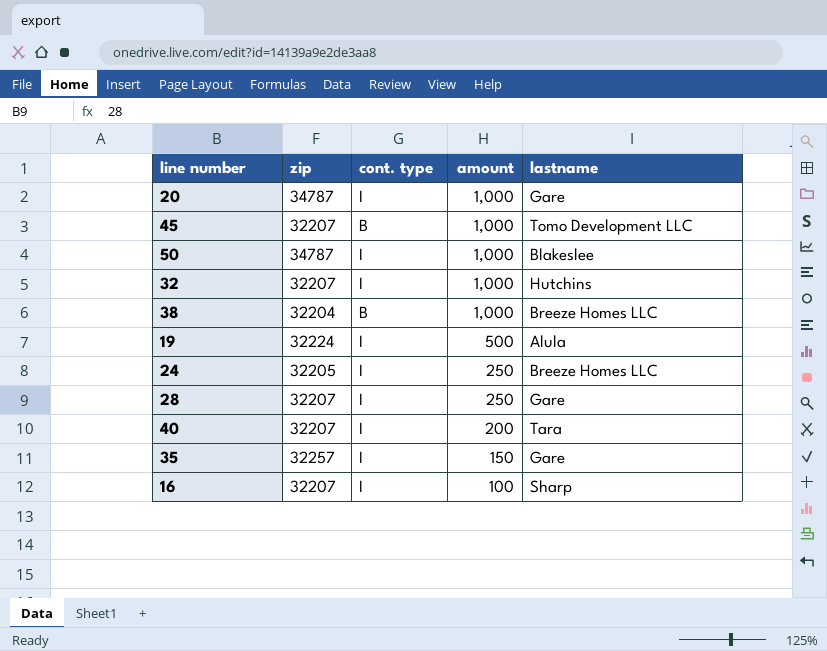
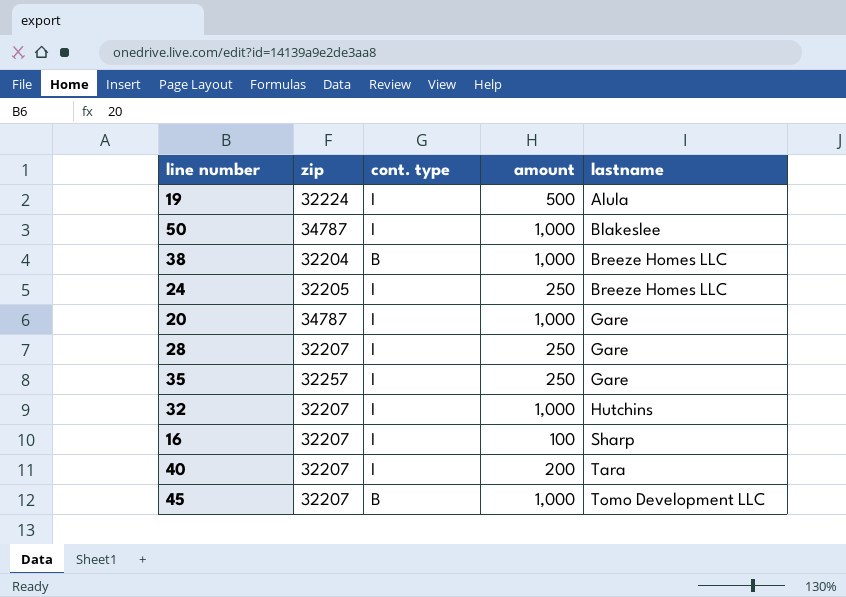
row order: amount descending -> lastname ascending
35 | amount: 150 -> 250

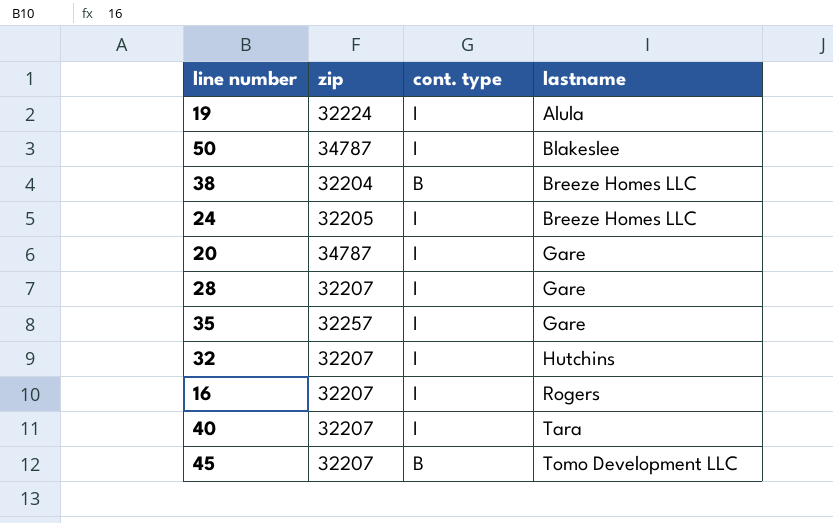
column amount | position: 4 -> none
16 | lastname: Sharp -> Rogers

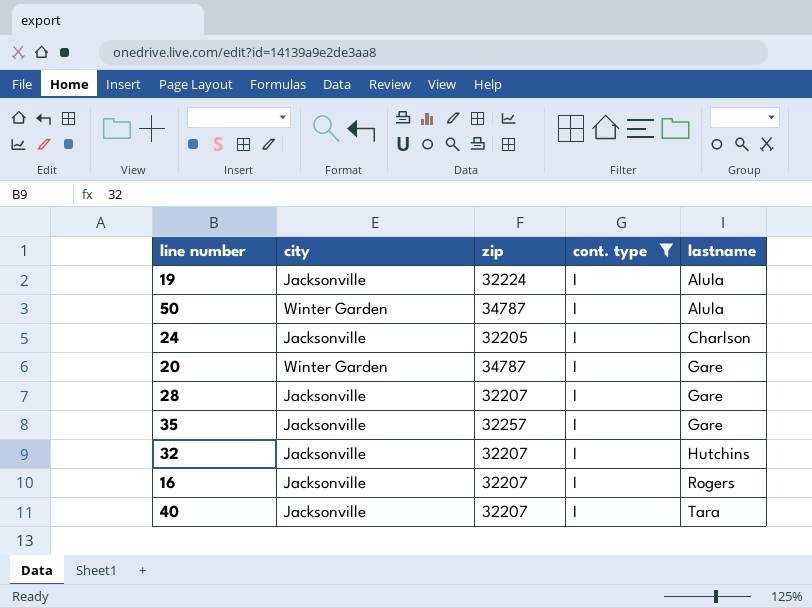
filter: none -> cont. type = I
column city | position: none -> 2
50 | lastname: Blakeslee -> Alula
24 | lastname: Breeze Homes LLC -> Charlson

